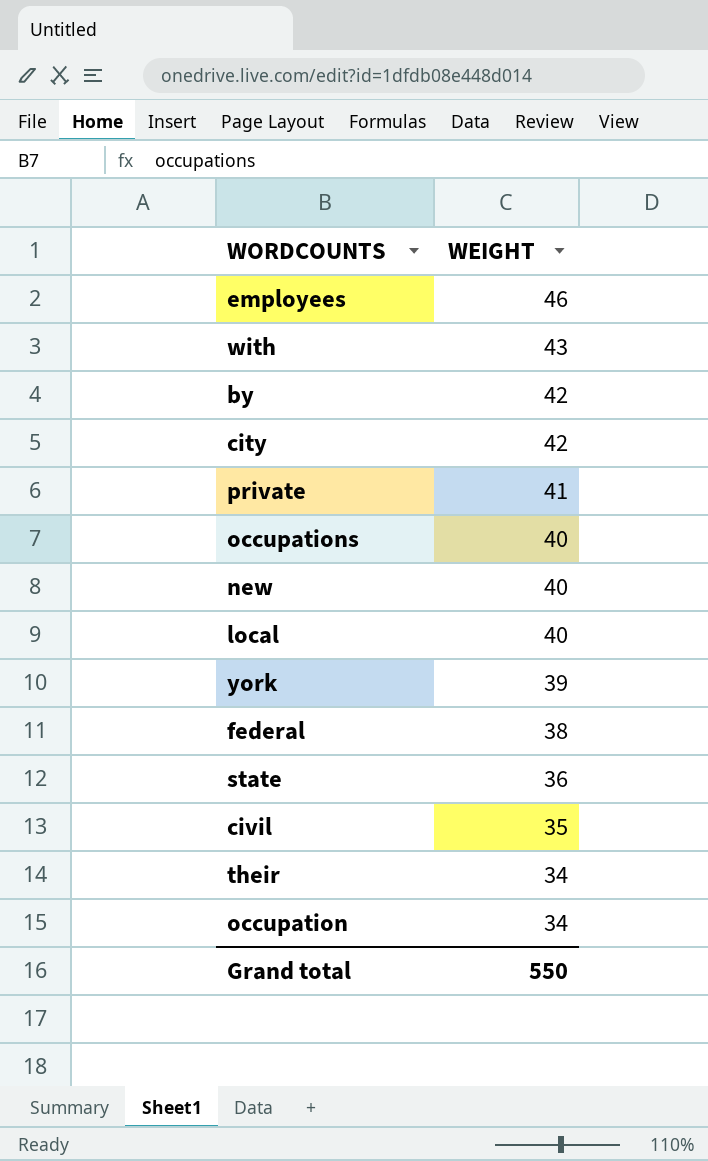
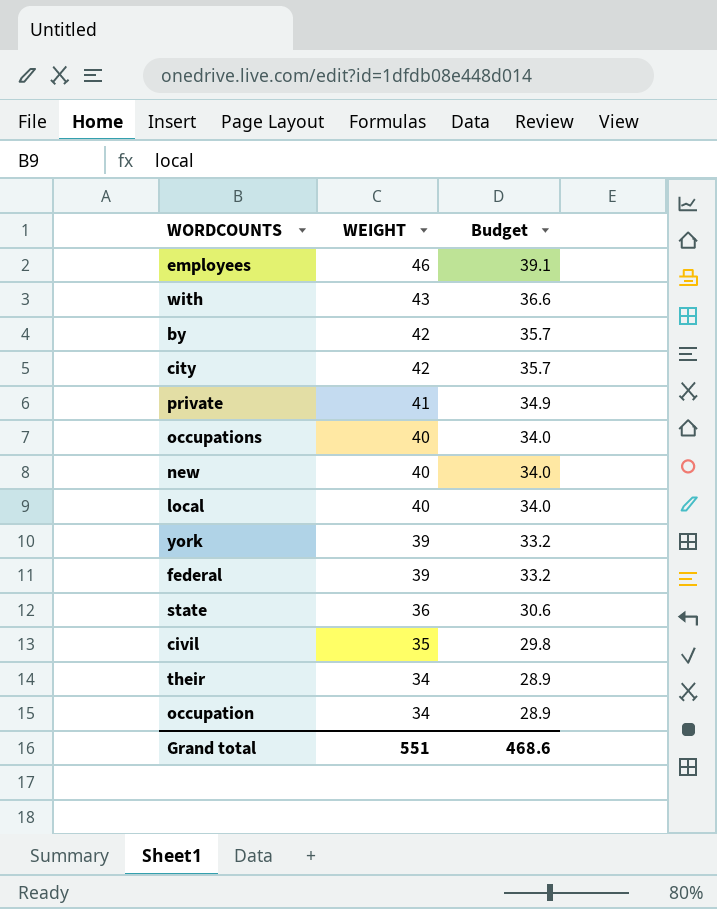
column Budget | formula: none -> [WEIGHT] * 0.85
federal | WEIGHT: 38 -> 39
Grand total | WEIGHT: 550 -> 551

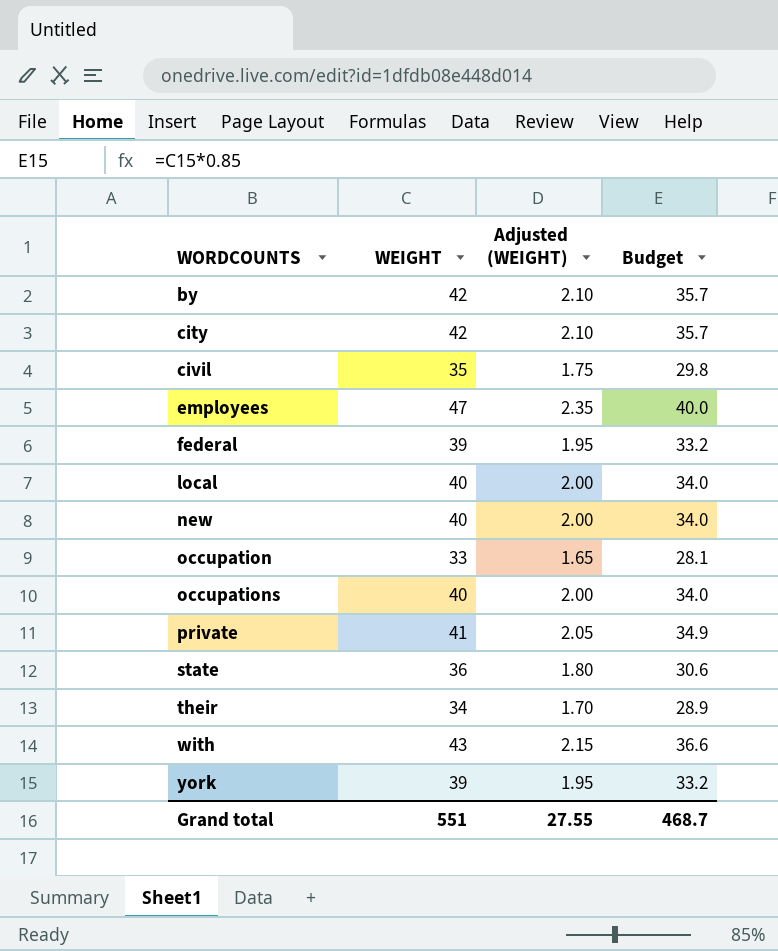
row order: WEIGHT descending -> WORDCOUNTS ascending
column Adjusted (WEIGHT) | formula: none -> [WEIGHT] * 0.05
employees | WEIGHT: 46 -> 47
employees | Budget: 39.1 -> 40.0
occupation | WEIGHT: 34 -> 33
occupation | Budget: 28.9 -> 28.1
Grand total | Budget: 468.6 -> 468.7

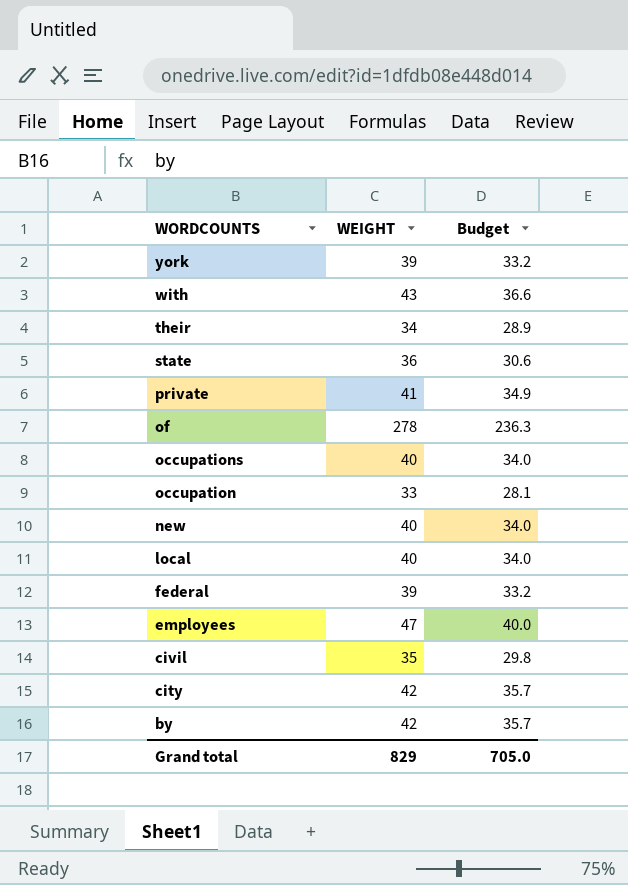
row order: WORDCOUNTS ascending -> WORDCOUNTS descending
column Adjusted (WEIGHT) | formula: [WEIGHT] * 0.05 -> none
row of: none -> 278 | 236.3
Grand total | WEIGHT: 551 -> 829
Grand total | Budget: 468.7 -> 705.0

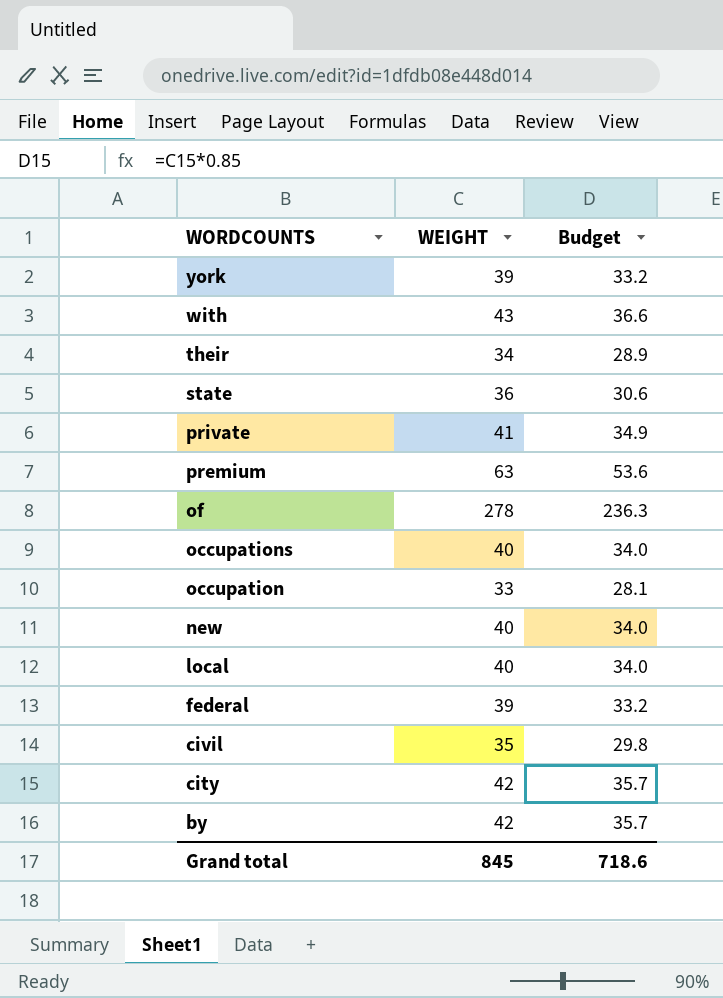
row employees: 47 | 40.0 -> none
row premium: none -> 63 | 53.6
Grand total | WEIGHT: 829 -> 845
Grand total | Budget: 705.0 -> 718.6

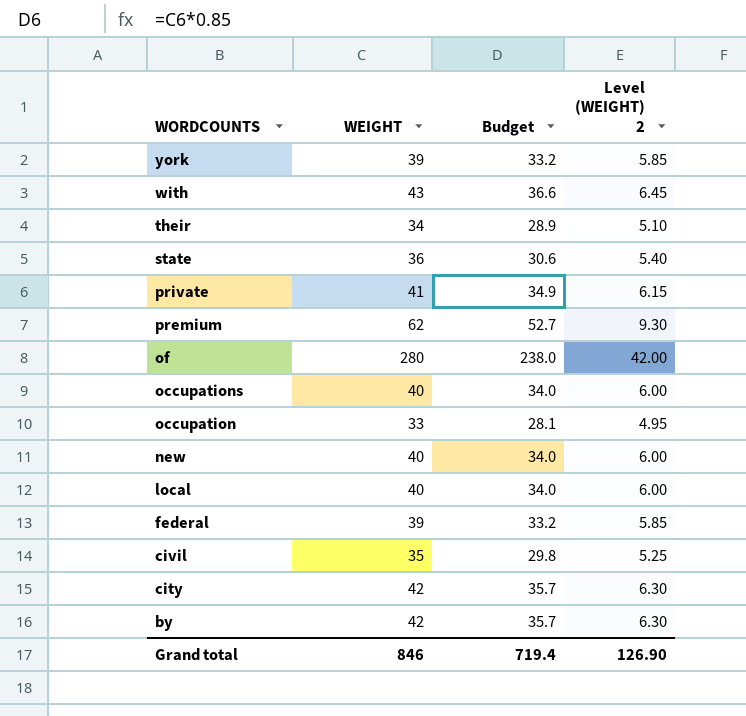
column Level (WEIGHT) 2 | formula: none -> [WEIGHT] * 0.15
premium | WEIGHT: 63 -> 62
premium | Budget: 53.6 -> 52.7
of | WEIGHT: 278 -> 280
of | Budget: 236.3 -> 238.0
Grand total | WEIGHT: 845 -> 846
Grand total | Budget: 718.6 -> 719.4

